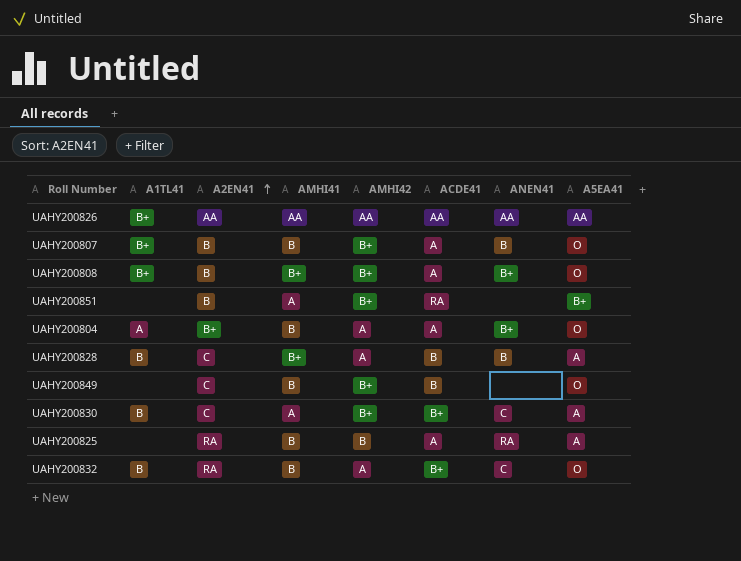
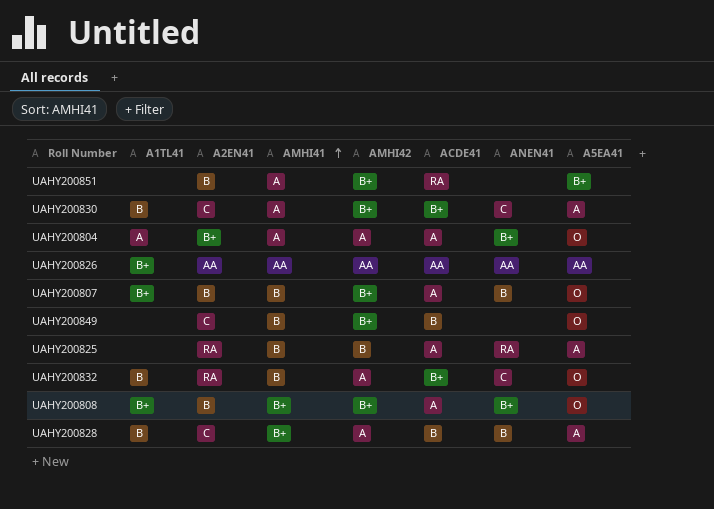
row order: A2EN41 ascending -> AMHI41 ascending
UAHY200804 | AMHI41: B -> A

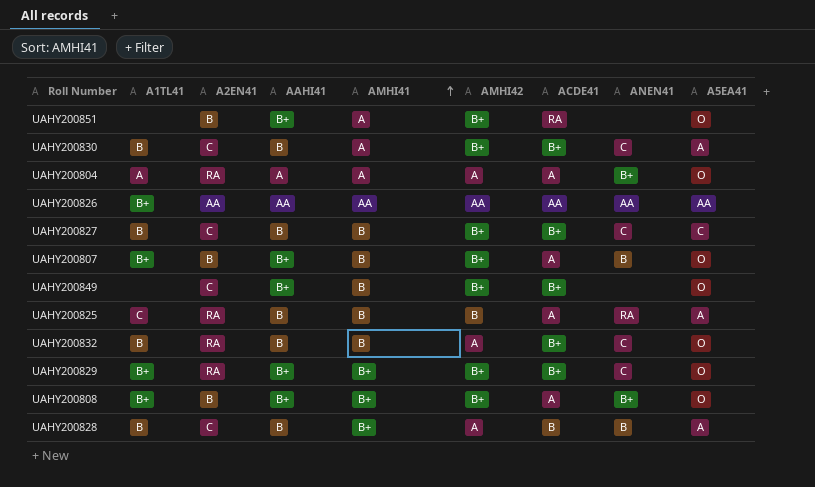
column AAHI41 | position: none -> 4
UAHY200851 | A5EA41: B+ -> O
UAHY200804 | A2EN41: B+ -> RA
row UAHY200827: none -> B | C | B | B | B+ | B+ | C | C
UAHY200849 | ACDE41: B -> B+
UAHY200825 | A1TL41: none -> C
row UAHY200829: none -> B+ | RA | B+ | B+ | B+ | B+ | C | O

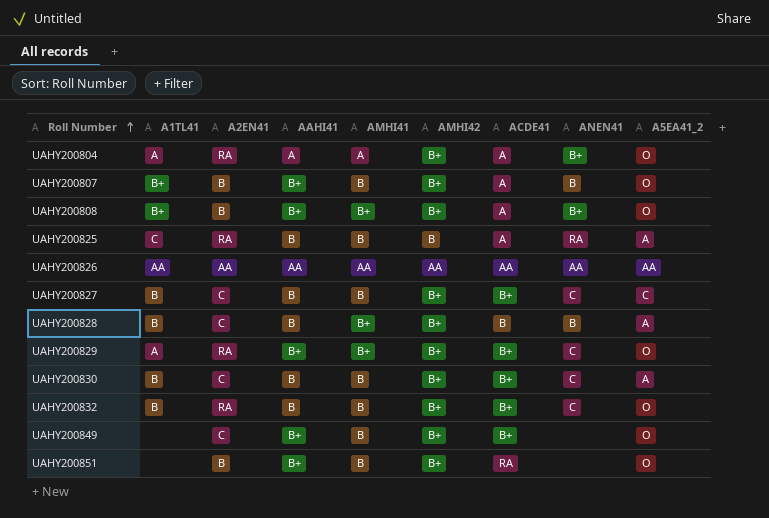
row order: AMHI41 ascending -> Roll Number ascending
column name: A5EA41 -> A5EA41_2
UAHY200804 | AMHI42: A -> B+
UAHY200826 | A1TL41: B+ -> AA
UAHY200828 | AMHI42: A -> B+
UAHY200829 | A1TL41: B+ -> A
UAHY200830 | AMHI41: A -> B
UAHY200832 | AMHI42: A -> B+
UAHY200851 | AMHI41: A -> B

